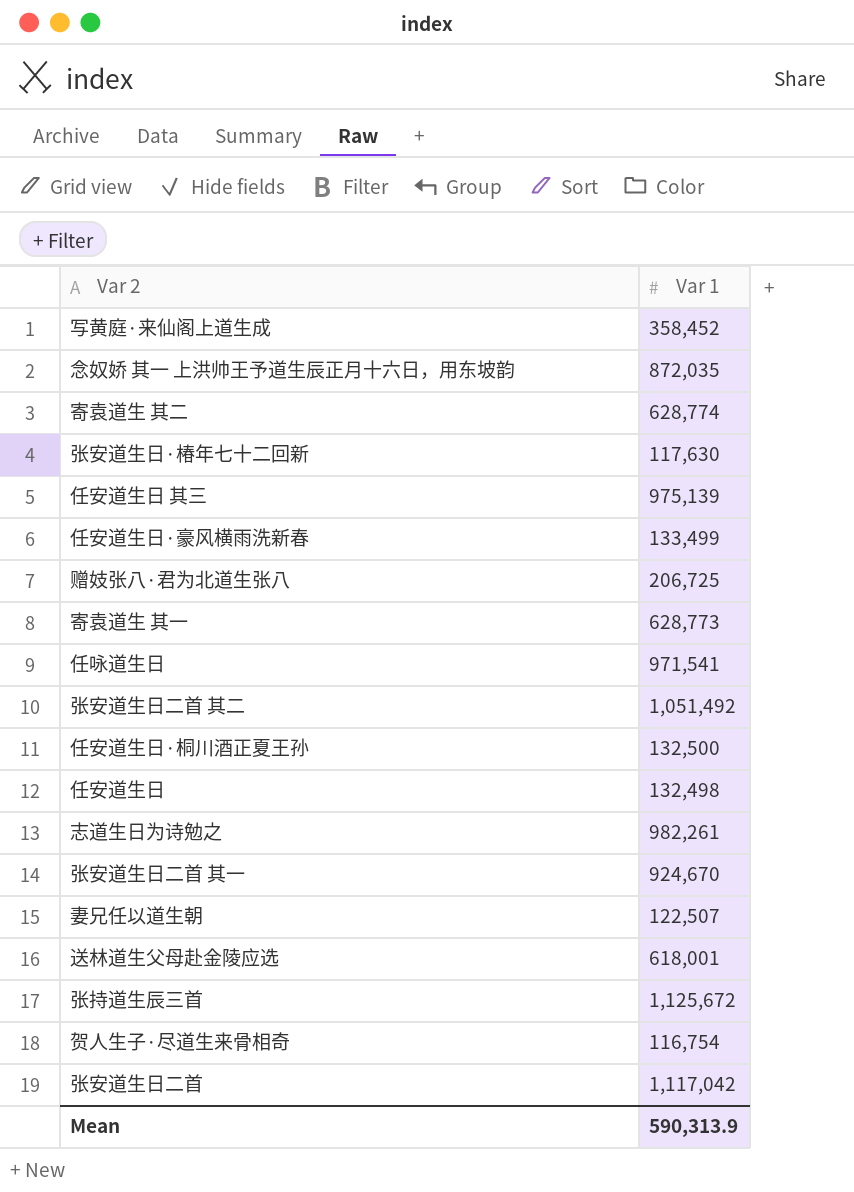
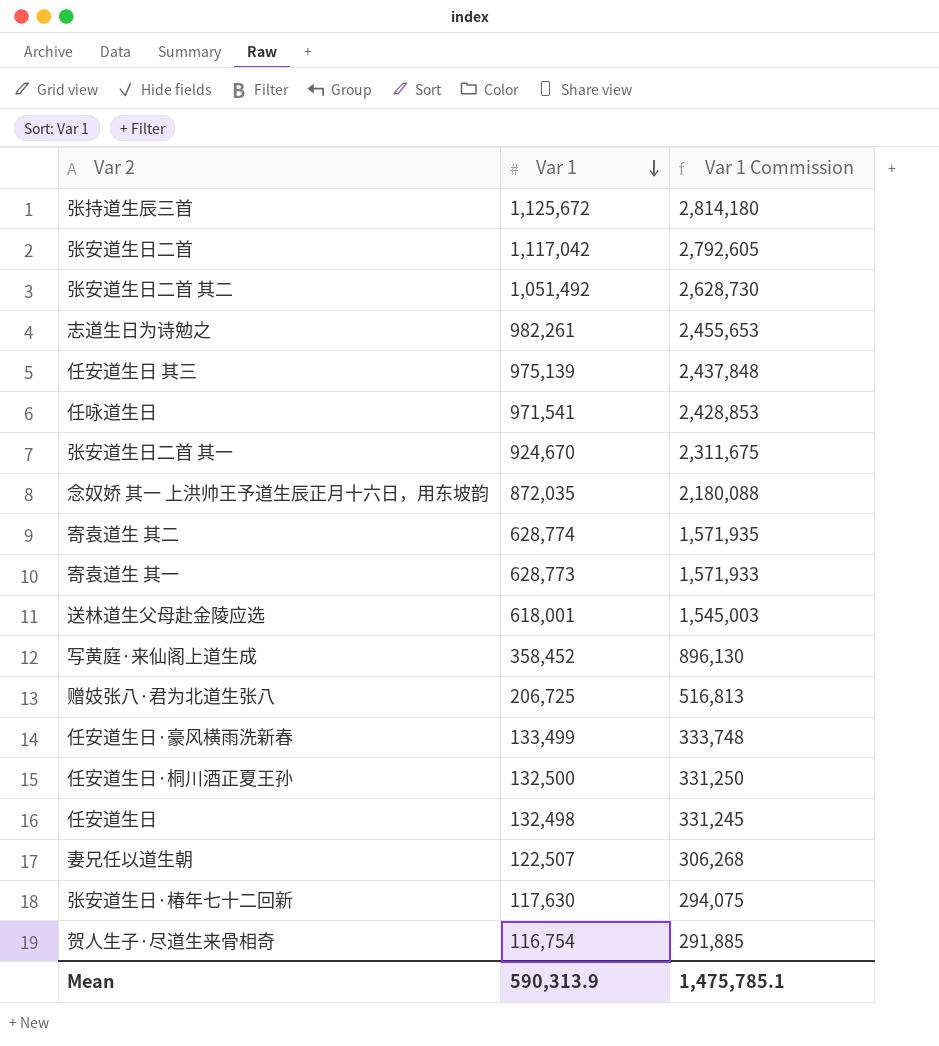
row order: none -> Var 1 descending
column Var 1 Commission | formula: none -> [Var 1] * 2.5

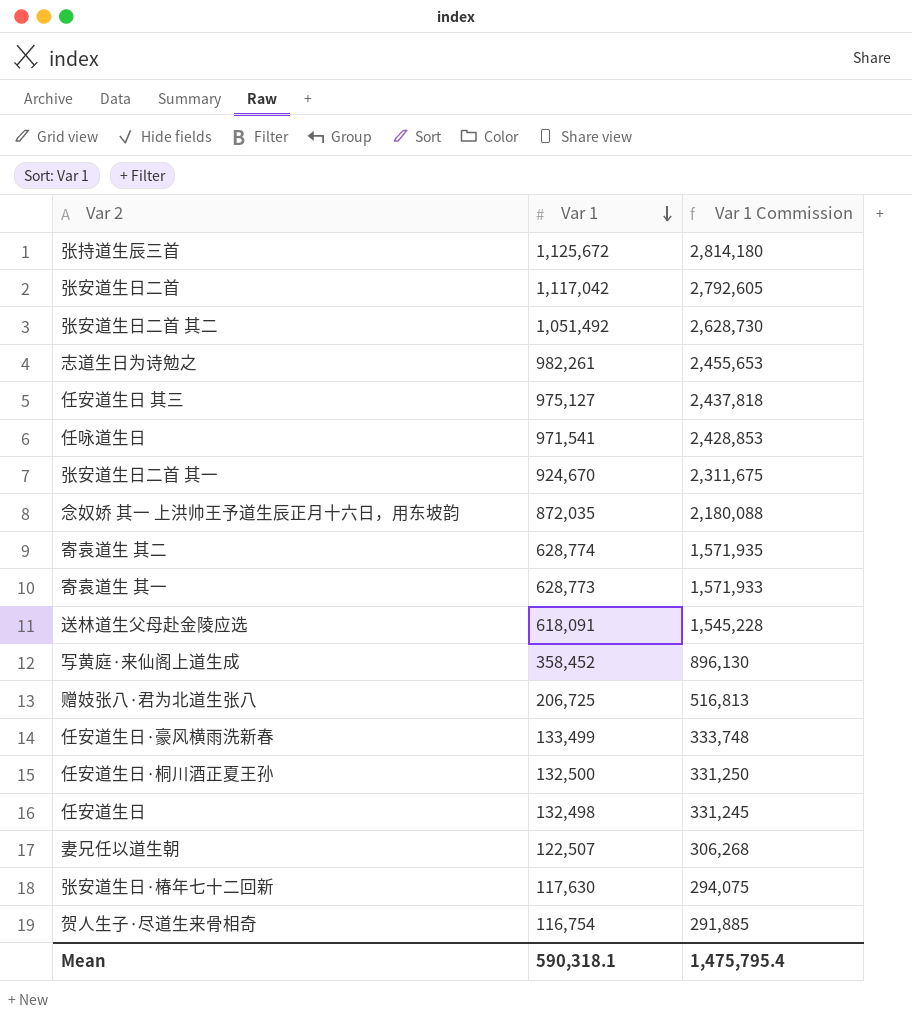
任安道生日 其三 | Var 1: 975,139 -> 975,127
任安道生日 其三 | Var 1 Commission: 2,437,848 -> 2,437,818
送林道生父母赴金陵应选 | Var 1: 618,001 -> 618,091
送林道生父母赴金陵应选 | Var 1 Commission: 1,545,003 -> 1,545,228
Mean | Var 1: 590,313.9 -> 590,318.1
Mean | Var 1 Commission: 1,475,785.1 -> 1,475,795.4

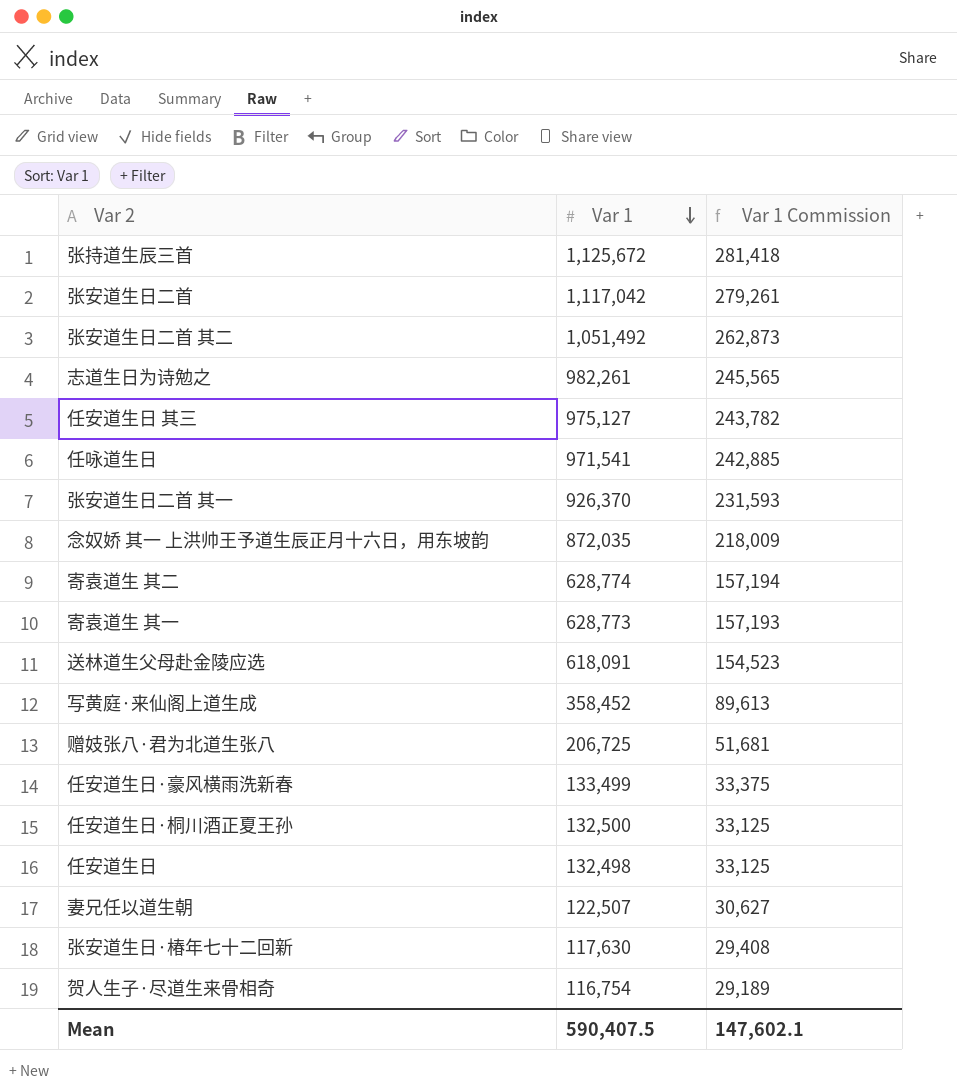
column Var 1 Commission | formula: [Var 1] * 2.5 -> [Var 1] * 0.25
张安道生日二首 其一 | Var 1: 924,670 -> 926,370
Mean | Var 1: 590,318.1 -> 590,407.5
Mean | Var 1 Commission: 1,475,795.4 -> 147,602.1

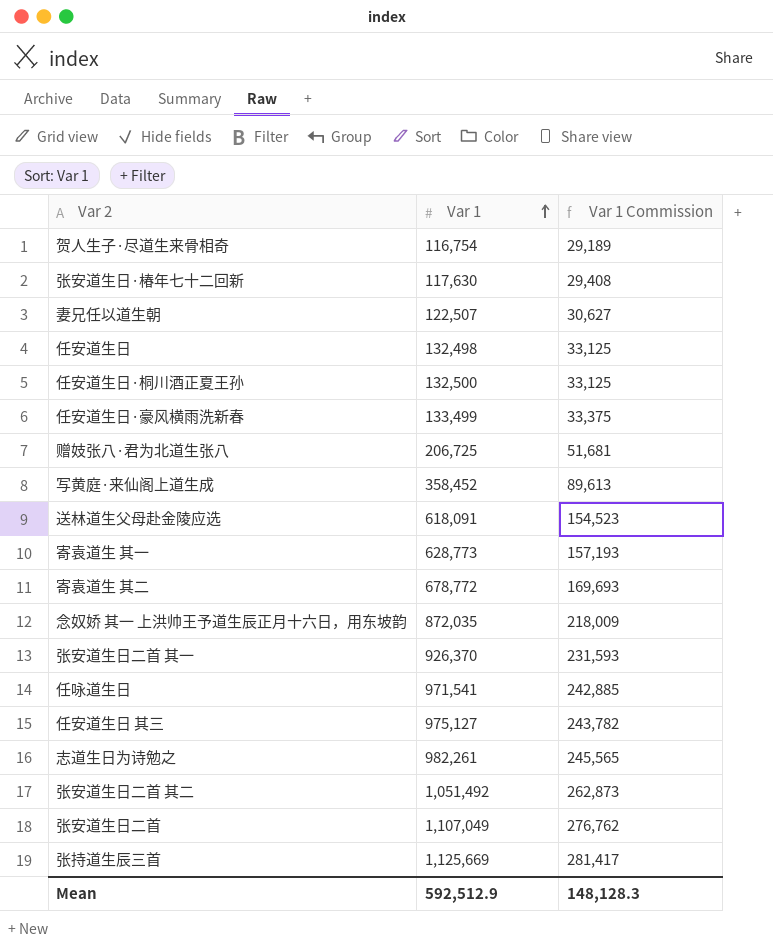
row order: Var 1 descending -> Var 1 ascending
寄袁道生 其二 | Var 1: 628,774 -> 678,772
寄袁道生 其二 | Var 1 Commission: 157,194 -> 169,693
张安道生日二首 | Var 1: 1,117,042 -> 1,107,049
张安道生日二首 | Var 1 Commission: 279,261 -> 276,762
张持道生辰三首 | Var 1: 1,125,672 -> 1,125,669
张持道生辰三首 | Var 1 Commission: 281,418 -> 281,417
Mean | Var 1: 590,407.5 -> 592,512.9
Mean | Var 1 Commission: 147,602.1 -> 148,128.3

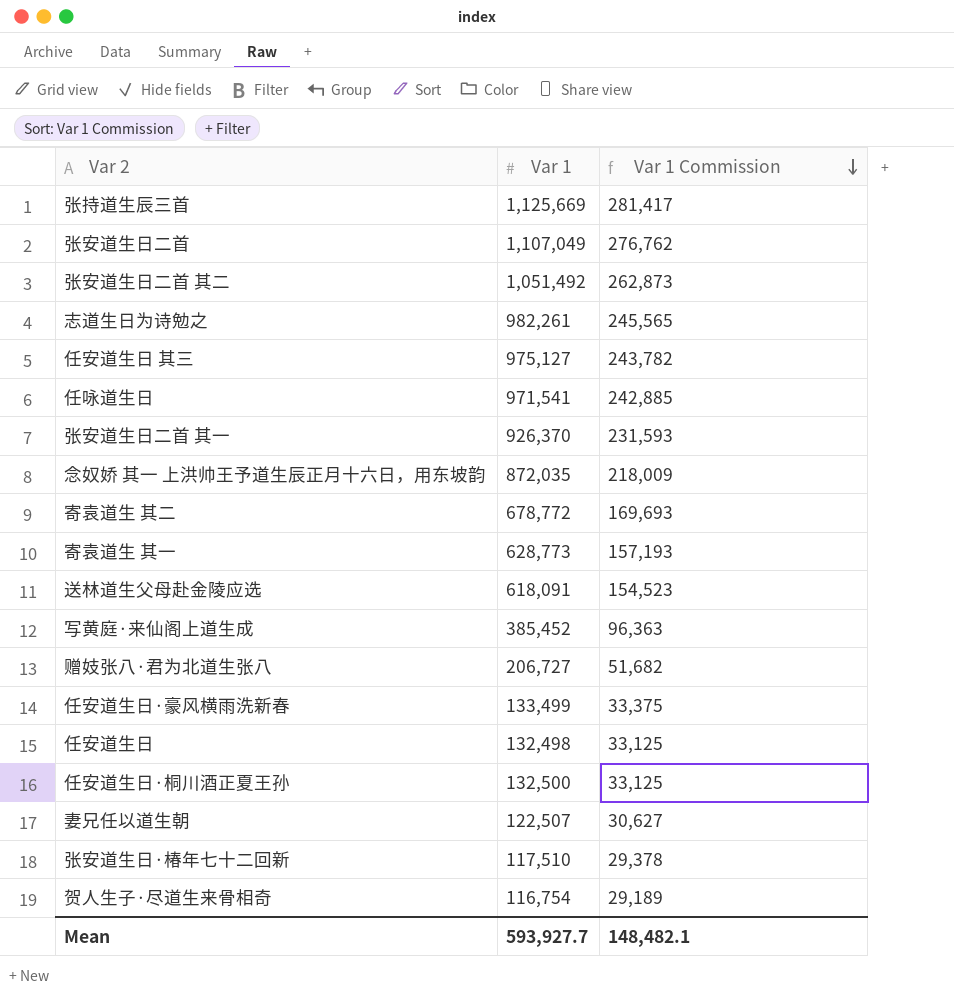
row order: Var 1 ascending -> Var 1 Commission descending
写黄庭·来仙阁上道生成 | Var 1: 358,452 -> 385,452
写黄庭·来仙阁上道生成 | Var 1 Commission: 89,613 -> 96,363
赠妓张八·君为北道生张八 | Var 1: 206,725 -> 206,727
赠妓张八·君为北道生张八 | Var 1 Commission: 51,681 -> 51,682
张安道生日·椿年七十二回新 | Var 1: 117,630 -> 117,510
张安道生日·椿年七十二回新 | Var 1 Commission: 29,408 -> 29,378
Mean | Var 1: 592,512.9 -> 593,927.7
Mean | Var 1 Commission: 148,128.3 -> 148,482.1

